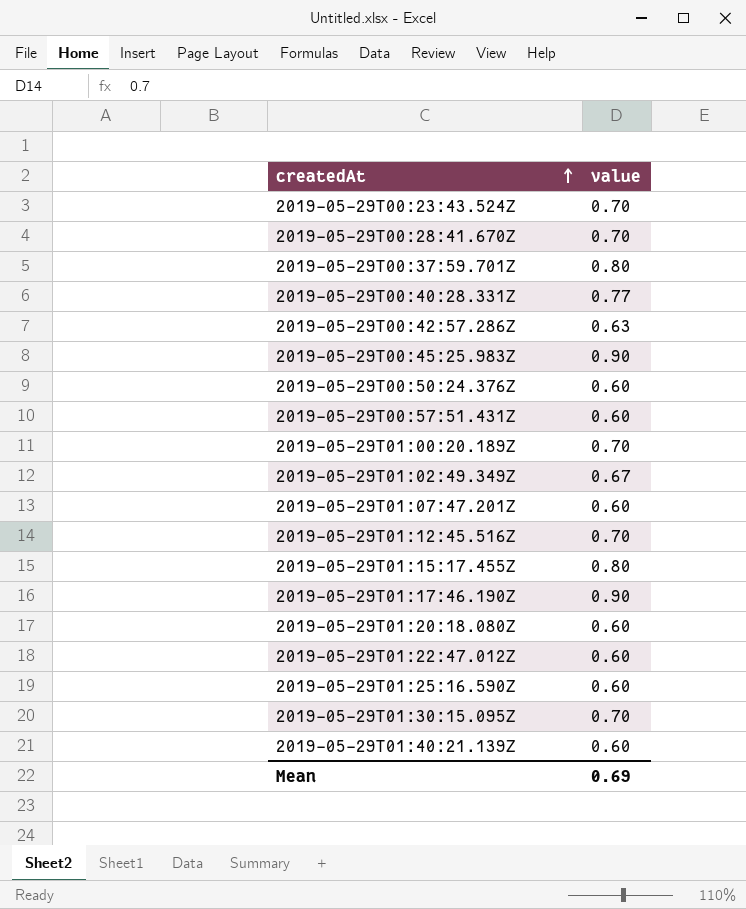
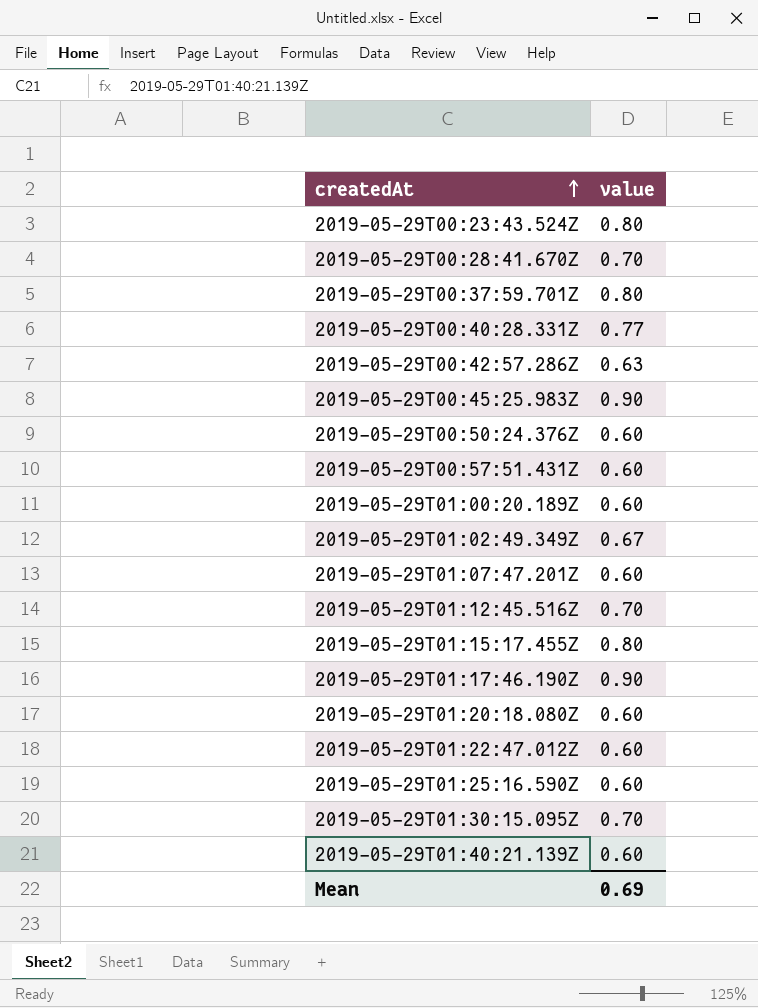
2019-05-29T00:23:43.524Z | value: 0.70 -> 0.80
2019-05-29T01:00:20.189Z | value: 0.70 -> 0.60

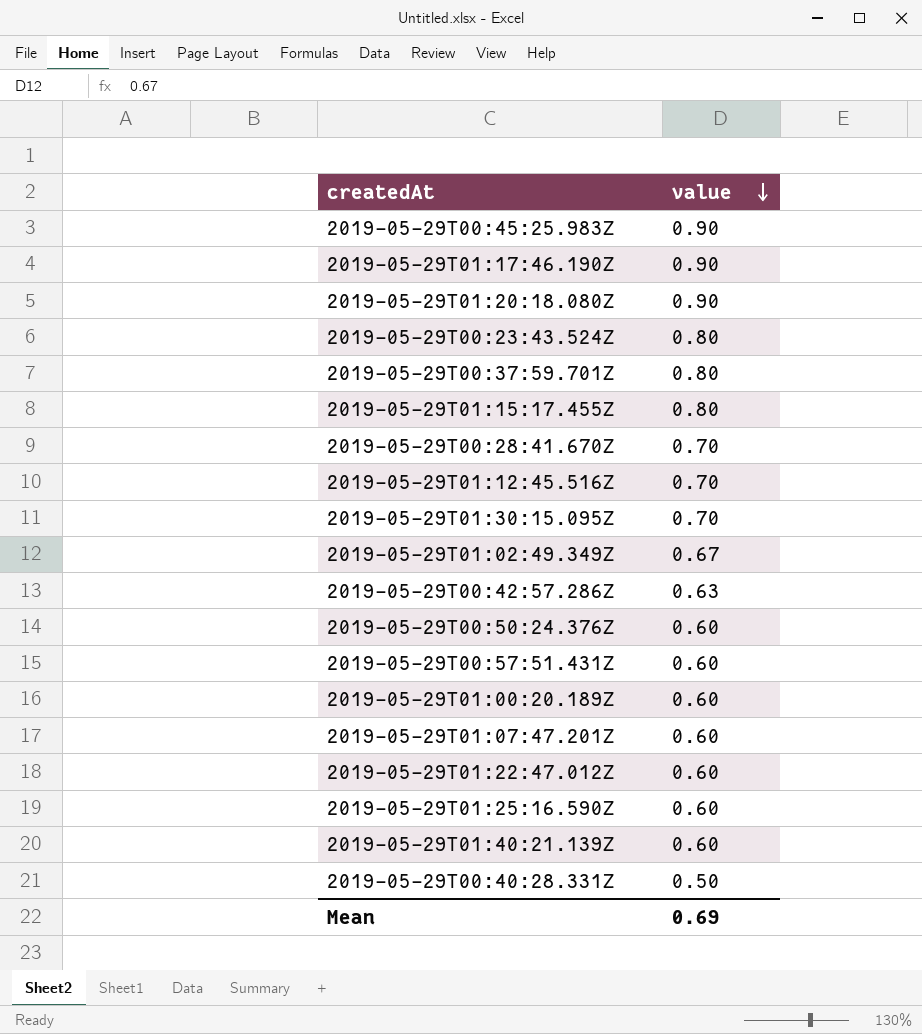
row order: createdAt ascending -> value descending
2019-05-29T01:20:18.080Z | value: 0.60 -> 0.90
2019-05-29T00:40:28.331Z | value: 0.77 -> 0.50

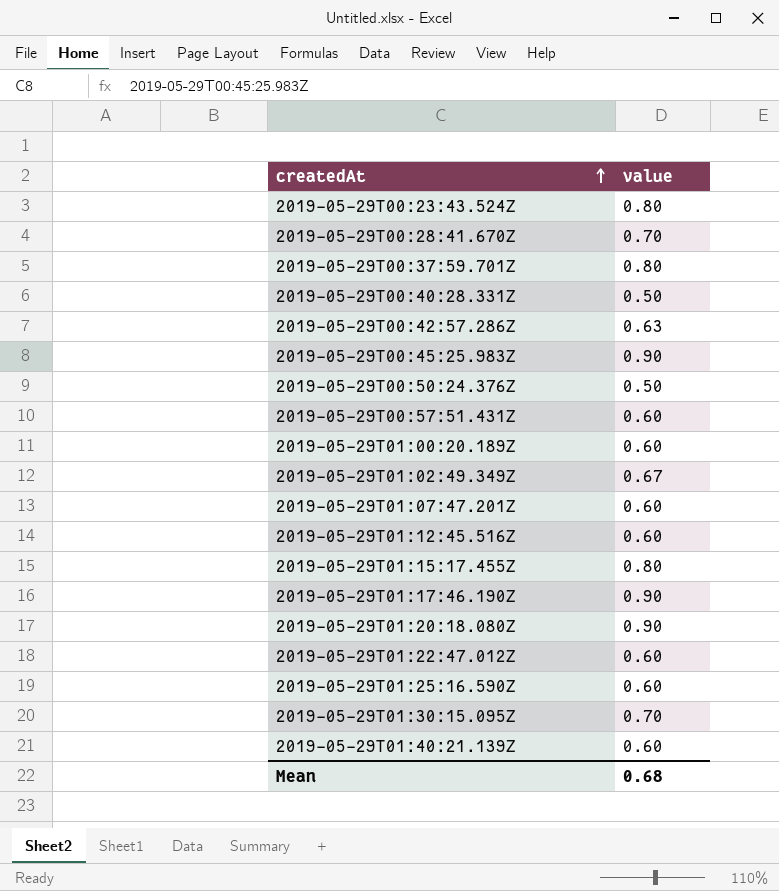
row order: value descending -> createdAt ascending
2019-05-29T00:50:24.376Z | value: 0.60 -> 0.50
2019-05-29T01:12:45.516Z | value: 0.70 -> 0.60
Mean | value: 0.69 -> 0.68

